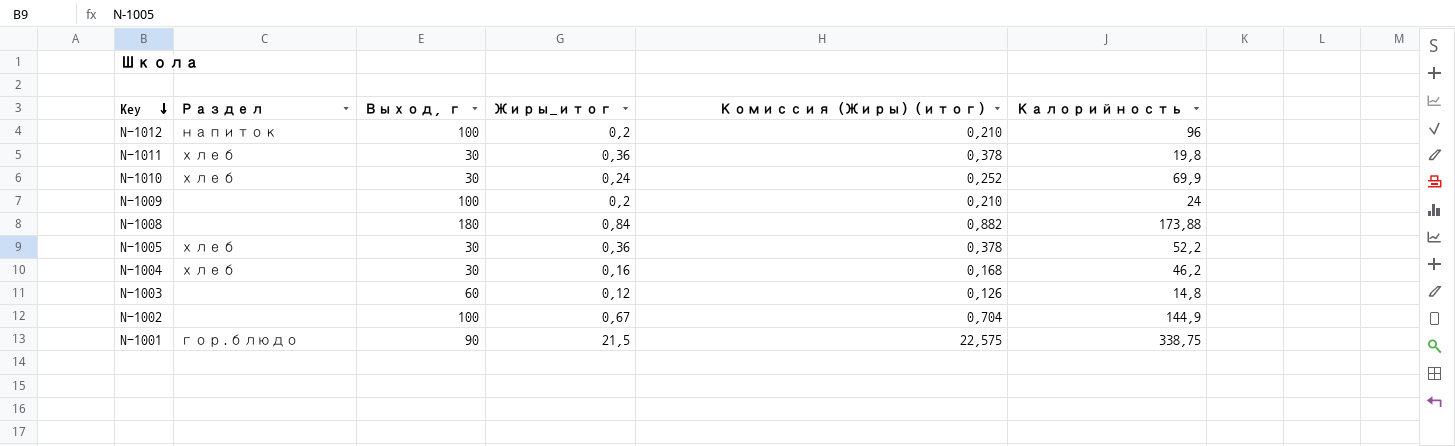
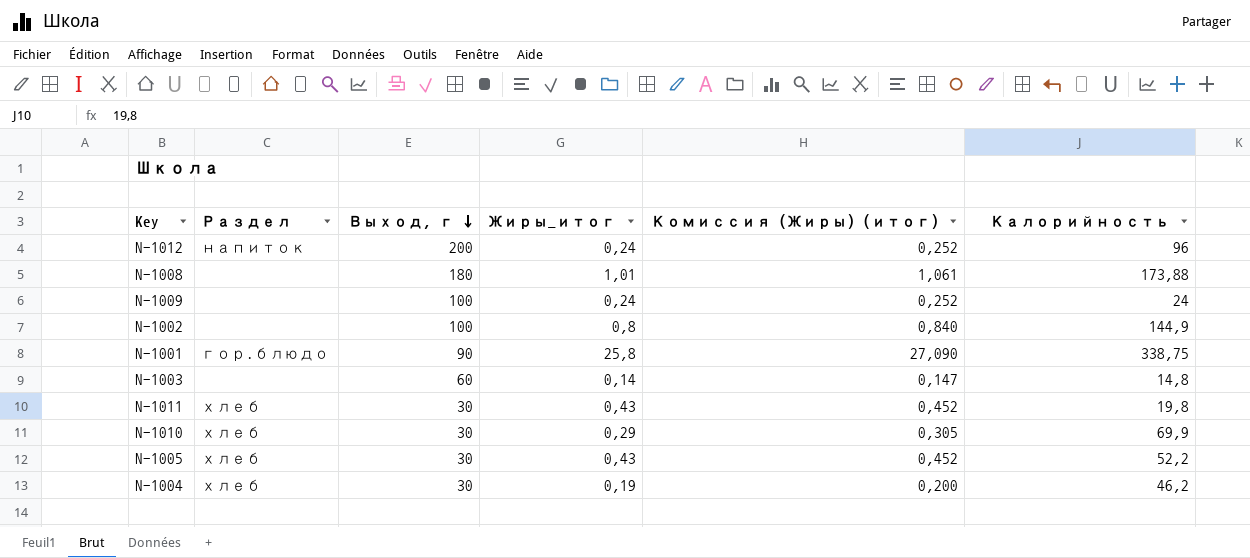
row order: Key descending -> Выход, г descending
N-1012 | Выход, г: 100 -> 200
N-1012 | Жиры_итог: 0,2 -> 0,24
N-1012 | Комиссия (Жиры) (итог): 0,210 -> 0,252
N-1008 | Жиры_итог: 0,84 -> 1,01
N-1008 | Комиссия (Жиры) (итог): 0,882 -> 1,061
N-1009 | Жиры_итог: 0,2 -> 0,24
N-1009 | Комиссия (Жиры) (итог): 0,210 -> 0,252
N-1002 | Жиры_итог: 0,67 -> 0,8
N-1002 | Комиссия (Жиры) (итог): 0,704 -> 0,840
N-1001 | Жиры_итог: 21,5 -> 25,8
N-1001 | Комиссия (Жиры) (итог): 22,575 -> 27,090
N-1003 | Жиры_итог: 0,12 -> 0,14
N-1003 | Комиссия (Жиры) (итог): 0,126 -> 0,147
N-1011 | Жиры_итог: 0,36 -> 0,43
N-1011 | Комиссия (Жиры) (итог): 0,378 -> 0,452
N-1010 | Жиры_итог: 0,24 -> 0,29
N-1010 | Комиссия (Жиры) (итог): 0,252 -> 0,305
N-1005 | Жиры_итог: 0,36 -> 0,43
N-1005 | Комиссия (Жиры) (итог): 0,378 -> 0,452
N-1004 | Жиры_итог: 0,16 -> 0,19
N-1004 | Комиссия (Жиры) (итог): 0,168 -> 0,200

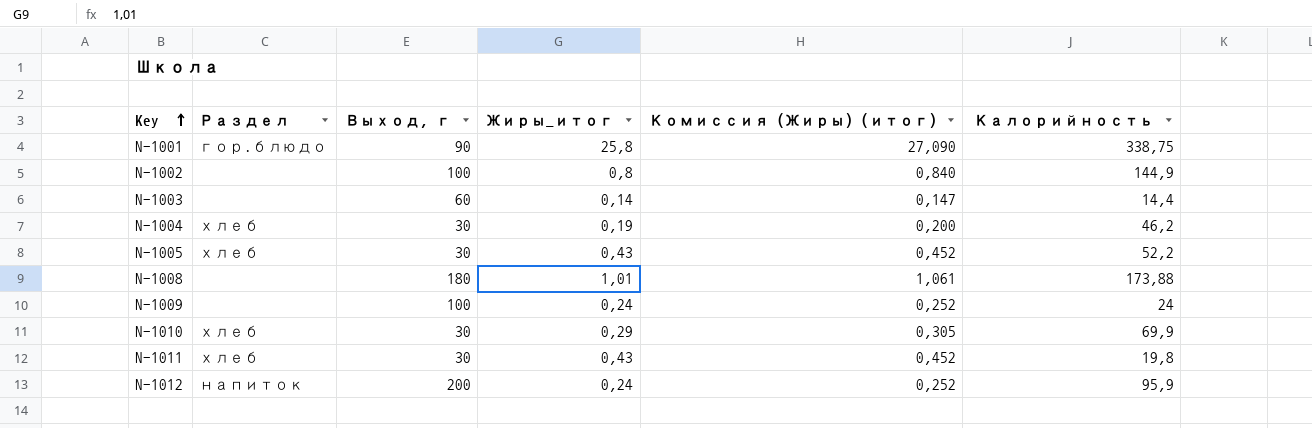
row order: Выход, г descending -> Key ascending
N-1003 | Калорийность: 14,8 -> 14,4
N-1012 | Калорийность: 96 -> 95,9

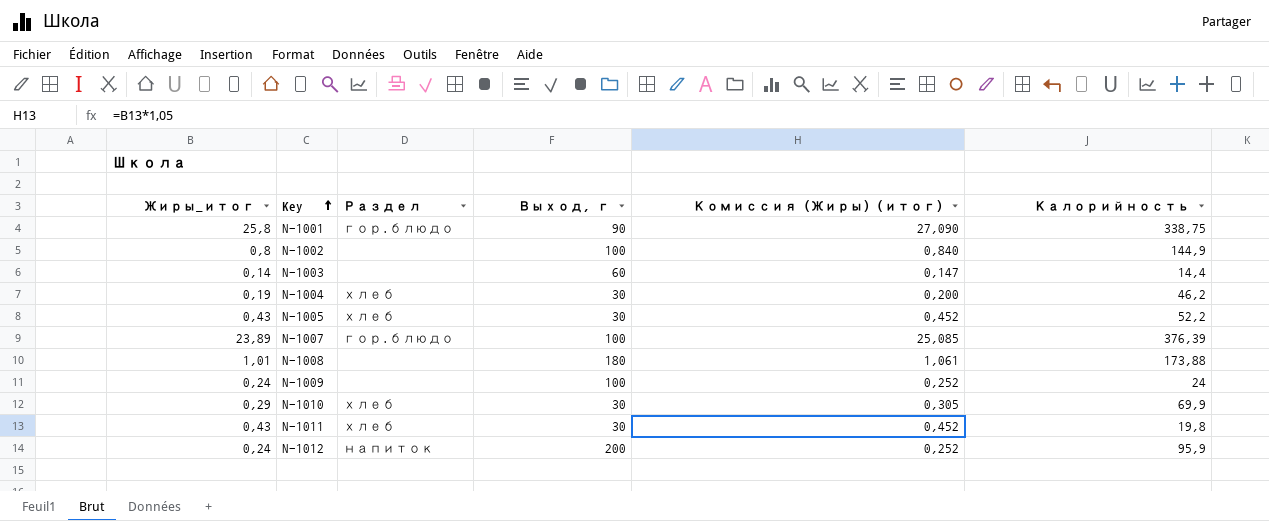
column Жиры_итог | position: 4 -> 1
row N-1007: none -> 23,89 | гор.блюдо | 100 | 25,085 | 376,39

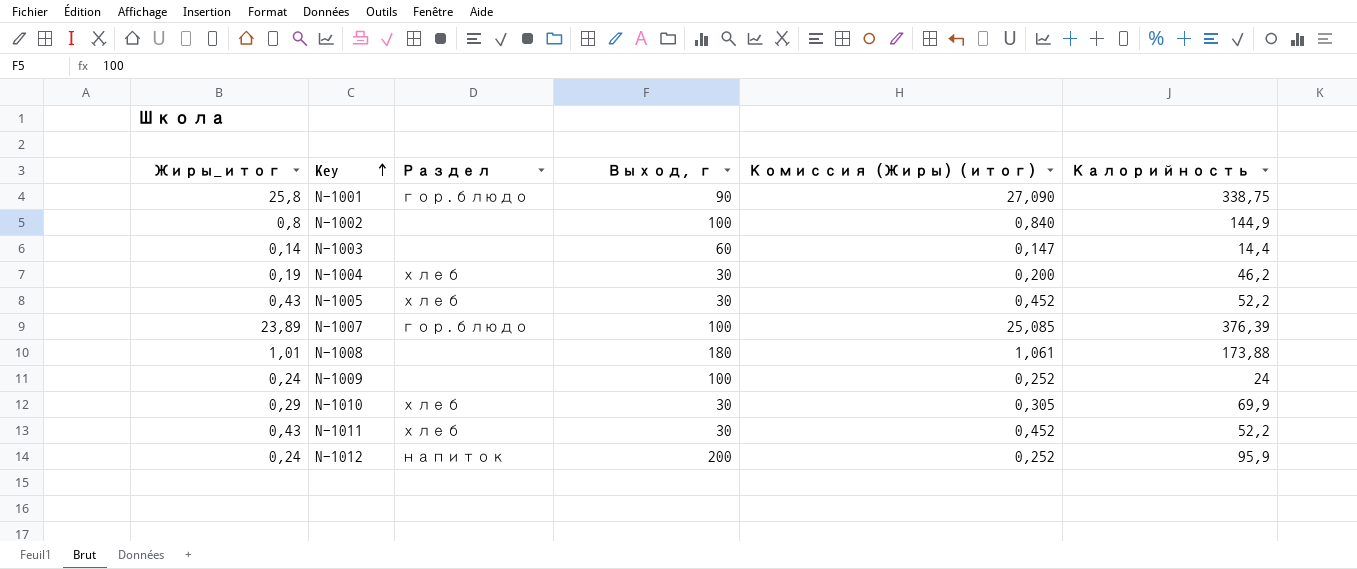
N-1011 | Калорийность: 19,8 -> 52,2

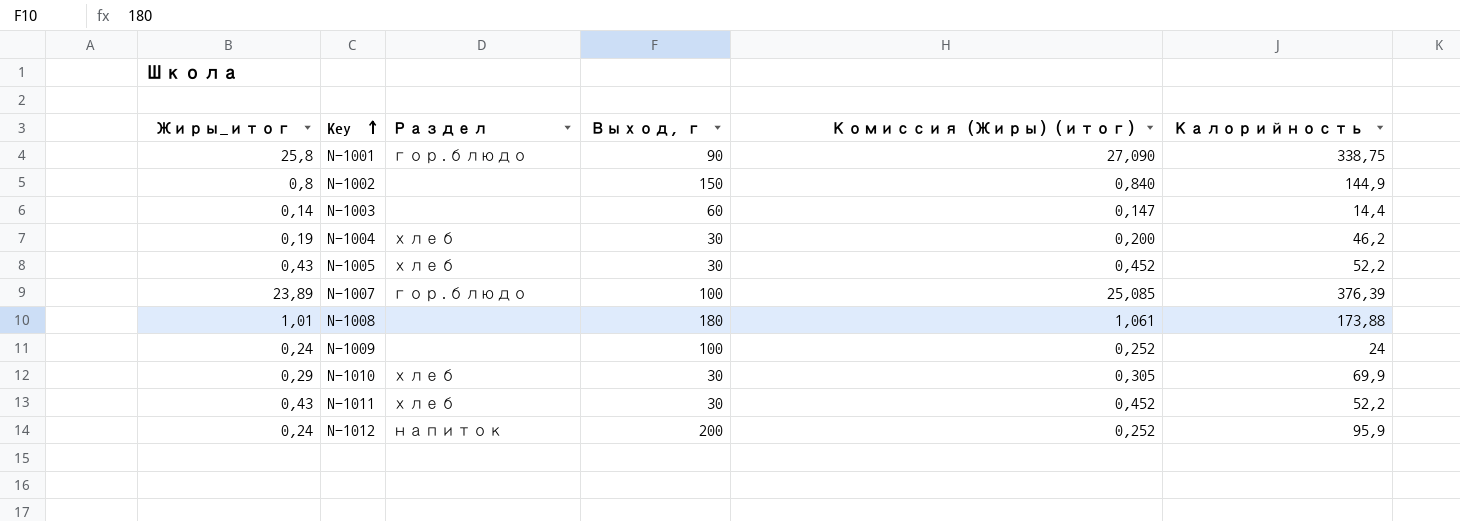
N-1002 | Выход, г: 100 -> 150

